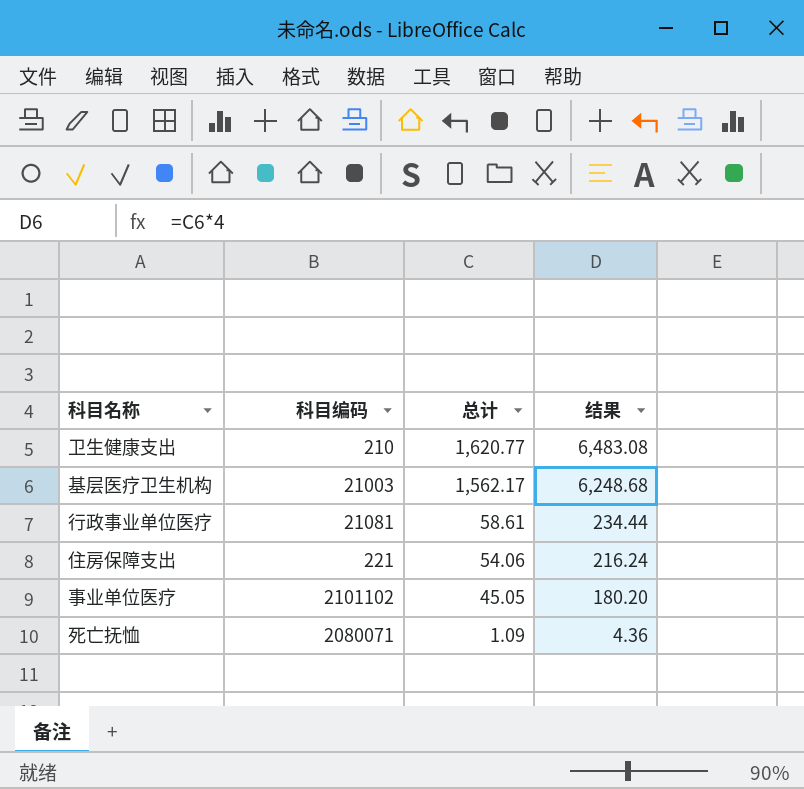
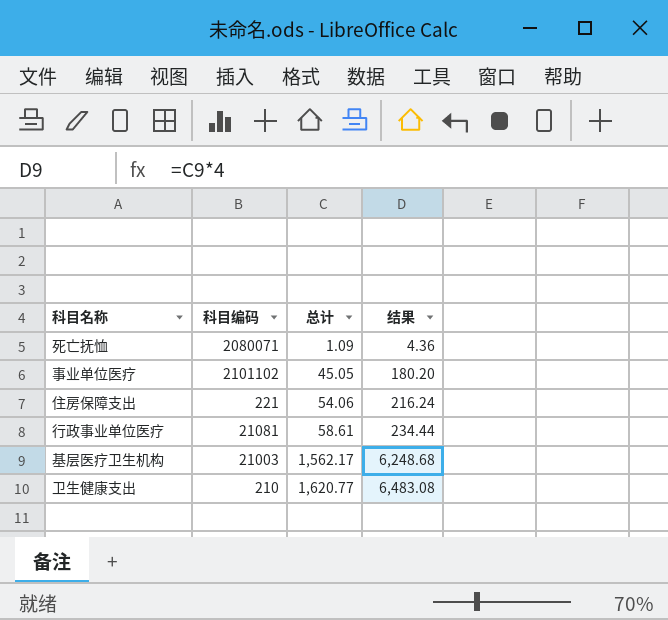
row order: 总计 descending -> 总计 ascending

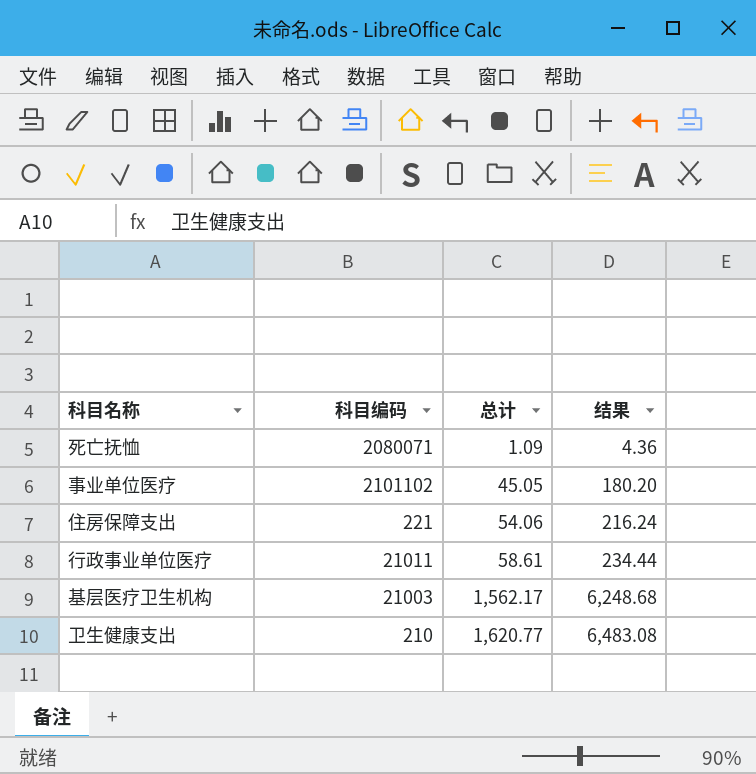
行政事业单位医疗 | 科目编码: 21081 -> 21011

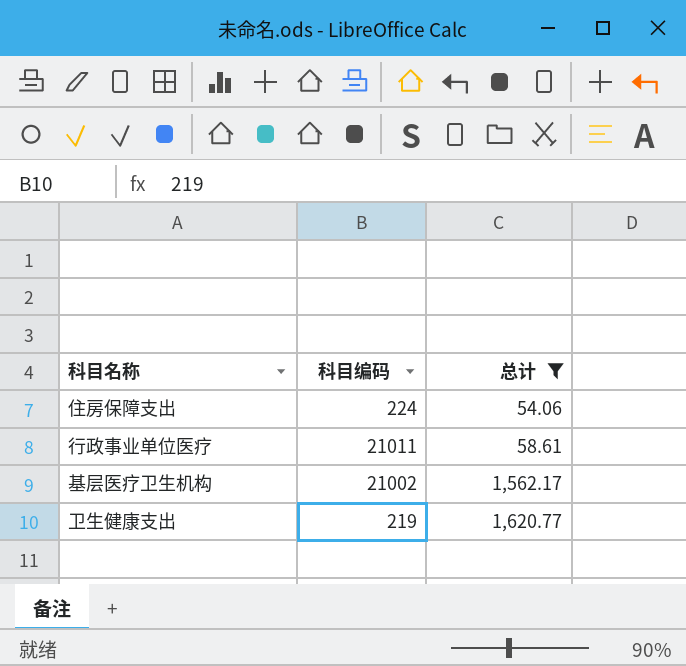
filter: none -> 总计 >= 54.06
column 结果 | formula: [总计] * 4 -> none
住房保障支出 | 科目编码: 221 -> 224
基层医疗卫生机构 | 科目编码: 21003 -> 21002
卫生健康支出 | 科目编码: 210 -> 219

